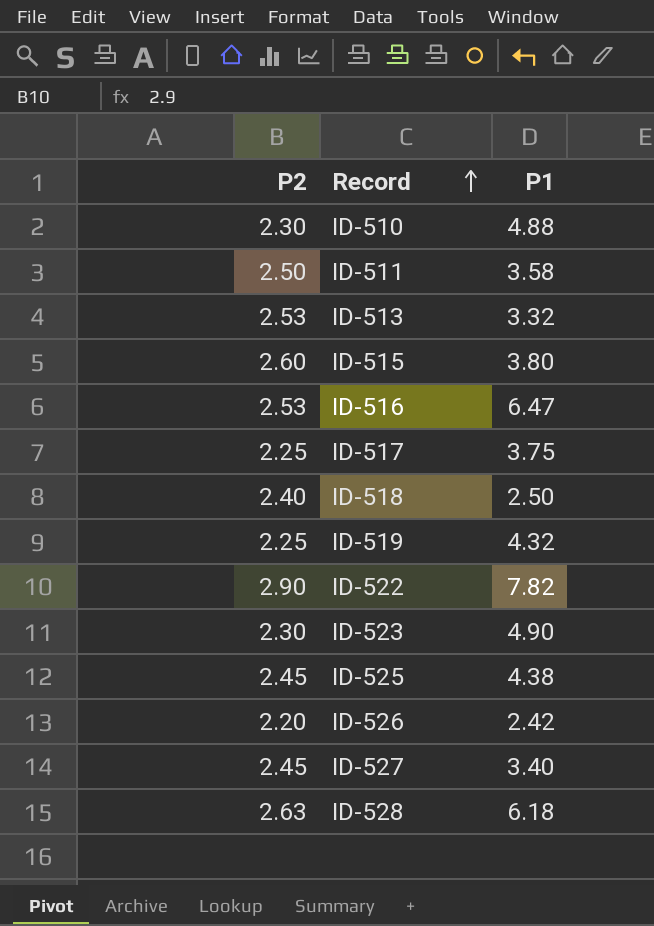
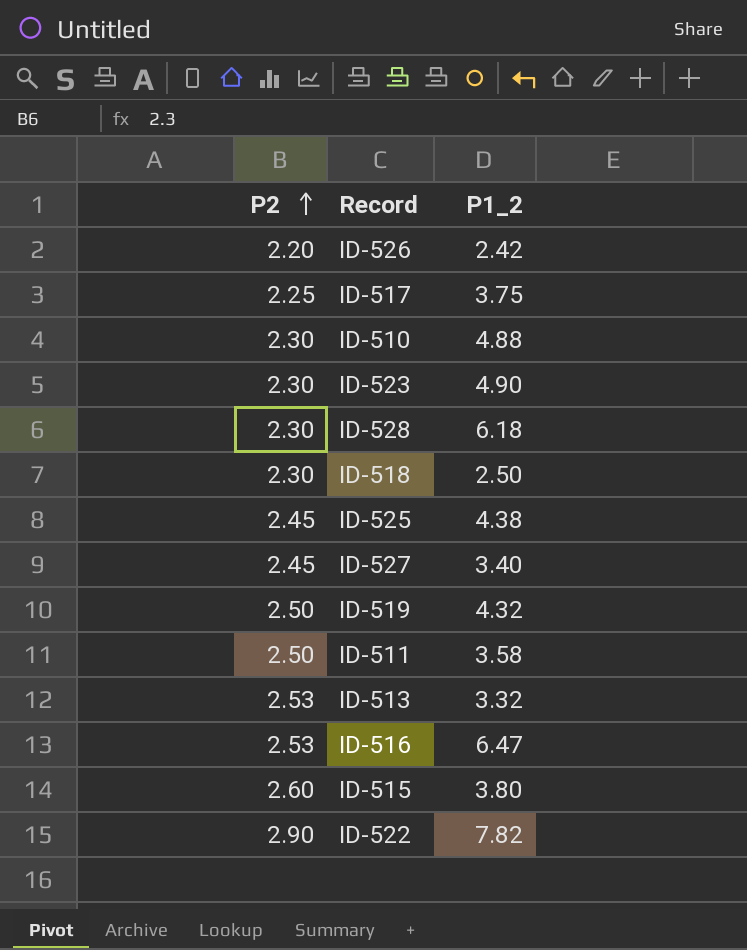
row order: Record ascending -> P2 ascending
column name: P1 -> P1_2
ID-528 | P2: 2.63 -> 2.30
ID-518 | P2: 2.40 -> 2.30
ID-519 | P2: 2.25 -> 2.50

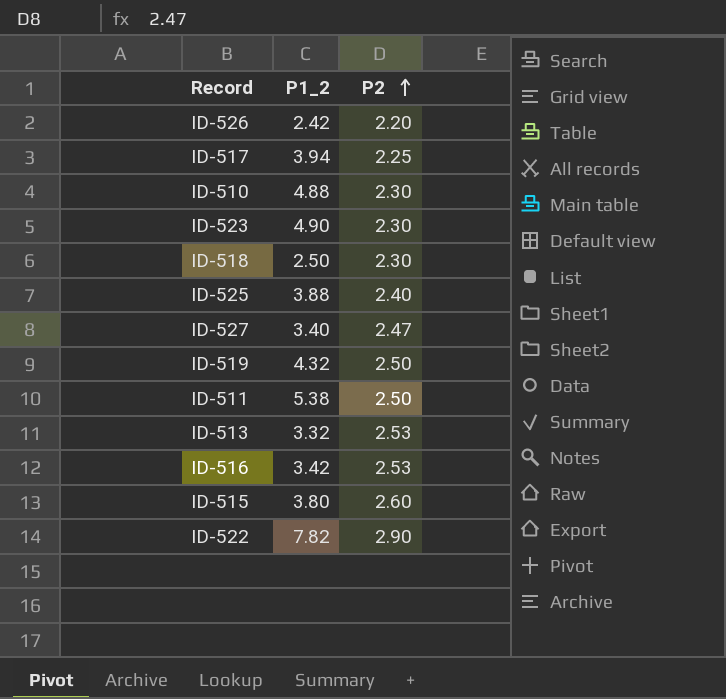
column P2 | position: 1 -> 3
row ID-528: 2.30 | 6.18 -> none
ID-517 | P1_2: 3.75 -> 3.94
ID-525 | P1_2: 4.38 -> 3.88
ID-525 | P2: 2.45 -> 2.40
ID-527 | P2: 2.45 -> 2.47
ID-511 | P1_2: 3.58 -> 5.38
ID-516 | P1_2: 6.47 -> 3.42

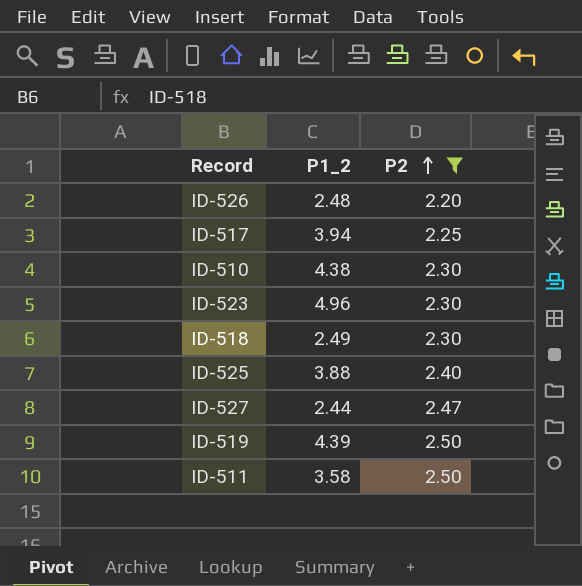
filter: none -> P2 <= 2.50
ID-526 | P1_2: 2.42 -> 2.48
ID-510 | P1_2: 4.88 -> 4.38
ID-523 | P1_2: 4.90 -> 4.96
ID-518 | P1_2: 2.50 -> 2.49
ID-527 | P1_2: 3.40 -> 2.44
ID-519 | P1_2: 4.32 -> 4.39
ID-511 | P1_2: 5.38 -> 3.58

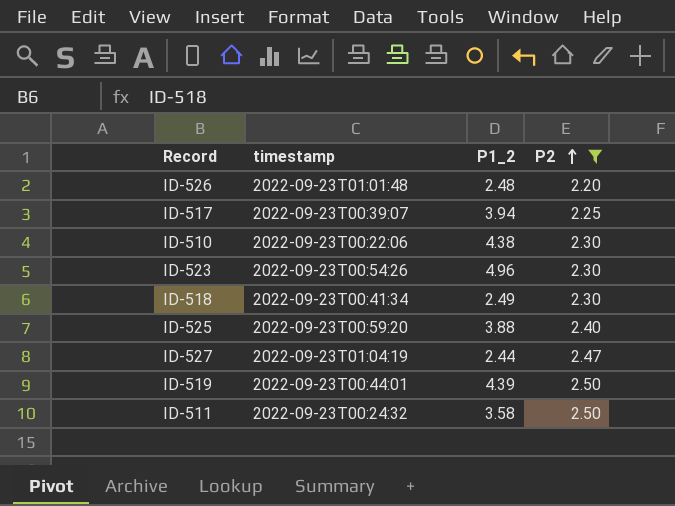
column timestamp | position: none -> 2

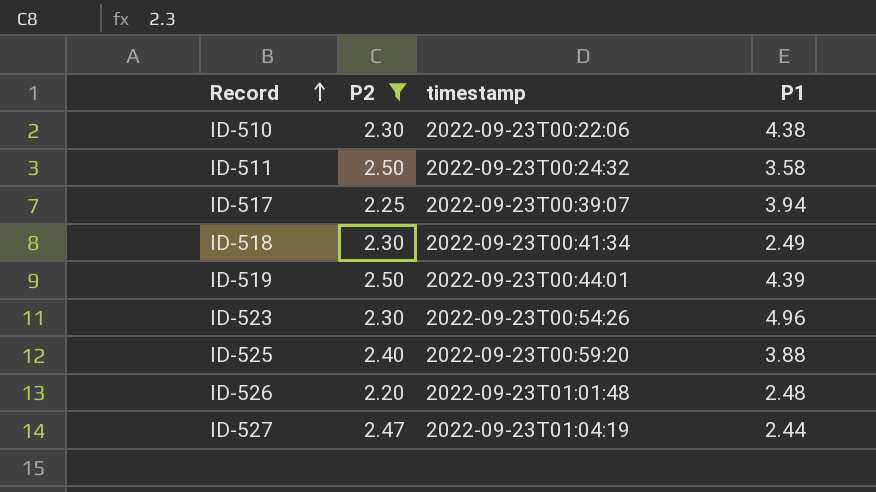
row order: P2 ascending -> Record ascending
column P2 | position: 4 -> 2
column name: P1_2 -> P1

